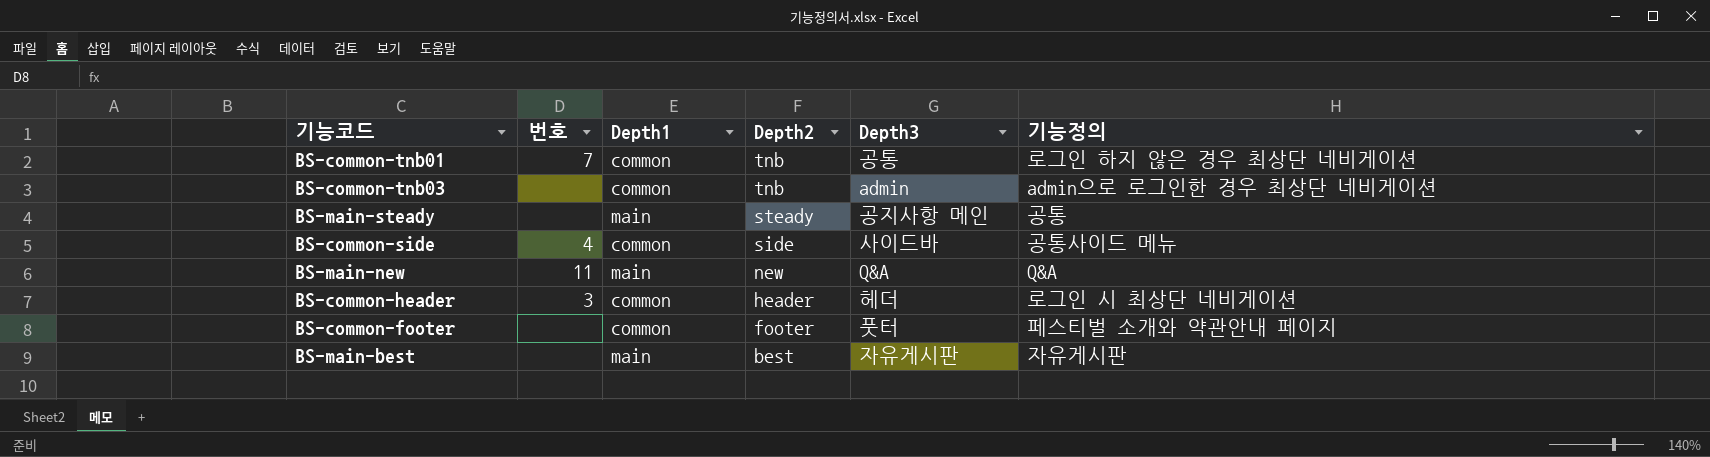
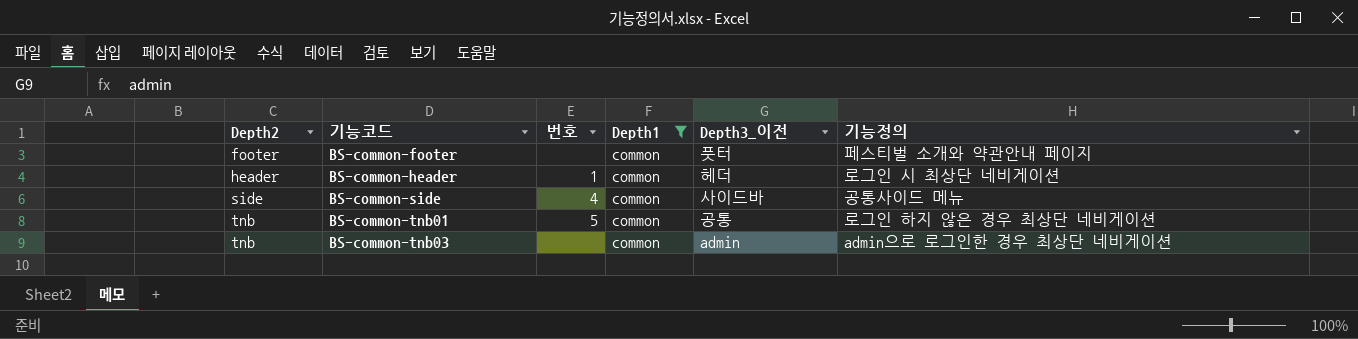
filter: none -> Depth1 = common
row order: Depth2 descending -> Depth2 ascending
column Depth2 | position: 4 -> 1
column name: Depth3 -> Depth3_이전
BS-common-header | 번호: 3 -> 1
BS-common-tnb01 | 번호: 7 -> 5

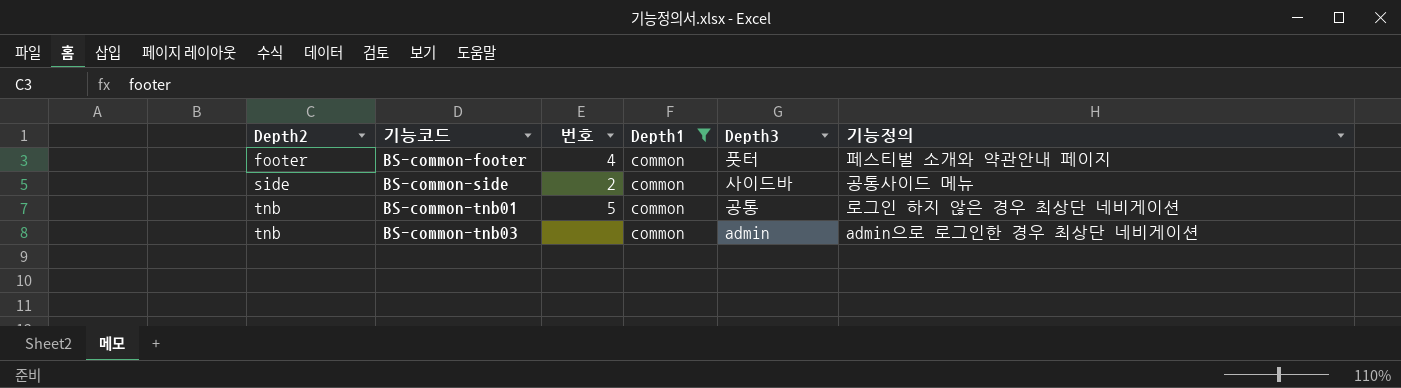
column name: Depth3_이전 -> Depth3
row BS-common-header: header | 1 | common | 헤더 | 로그인 시 최상단 네비게이션 -> none
BS-common-footer | 번호: none -> 4
BS-common-side | 번호: 4 -> 2

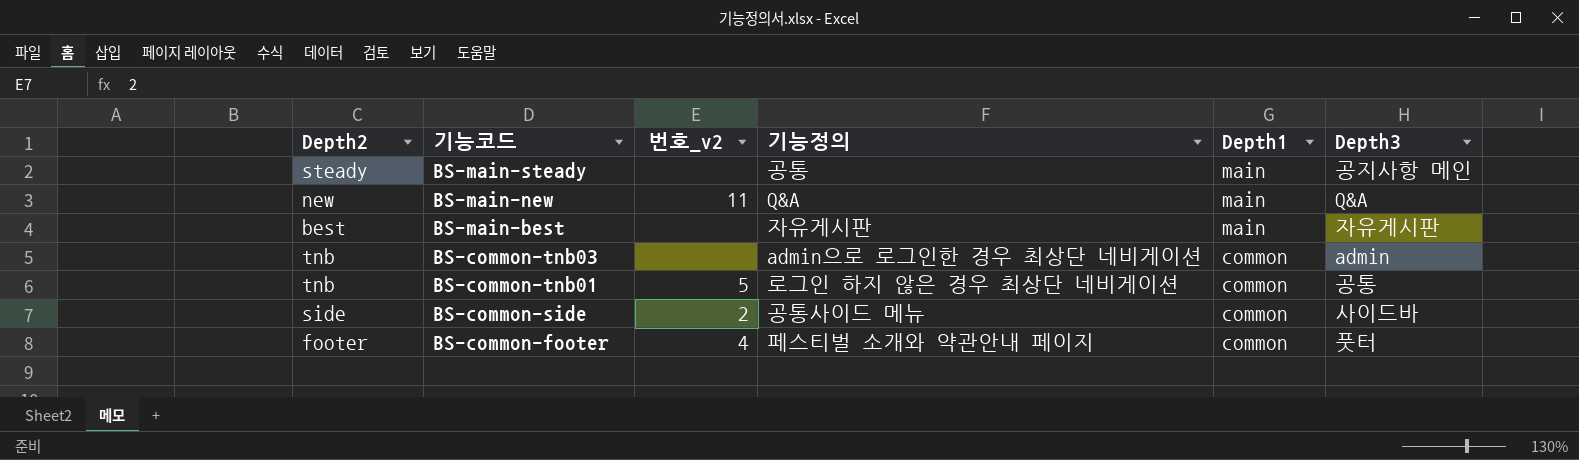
filter: Depth1 = common -> none
row order: Depth2 ascending -> 기능코드 descending
column name: 번호 -> 번호_v2
column 기능정의 | position: 6 -> 4

